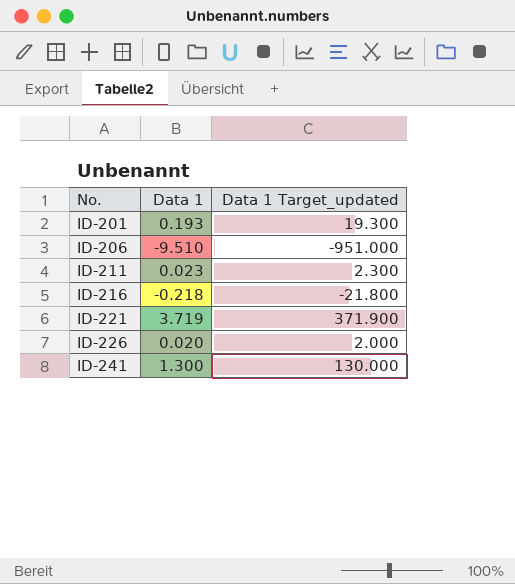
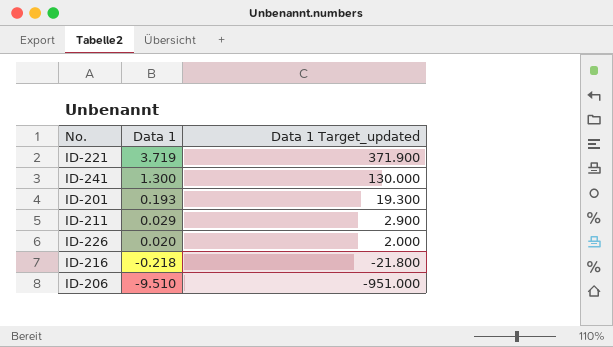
row order: No. ascending -> Data 1 descending
ID-211 | Data 1: 0.023 -> 0.029
ID-211 | Data 1 Target_updated: 2.300 -> 2.900

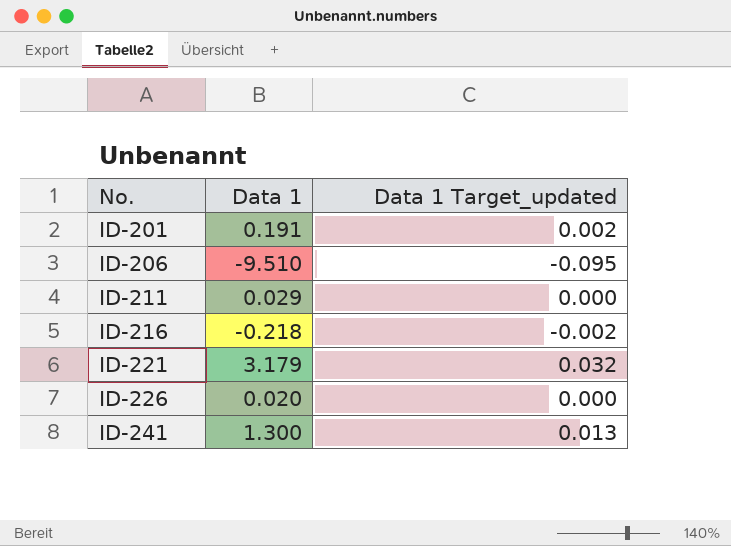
row order: Data 1 descending -> No. ascending
column Data 1 Target_updated | formula: [Data 1] * 100 -> [Data 1] * 0.01
ID-201 | Data 1: 0.193 -> 0.191
ID-221 | Data 1: 3.719 -> 3.179

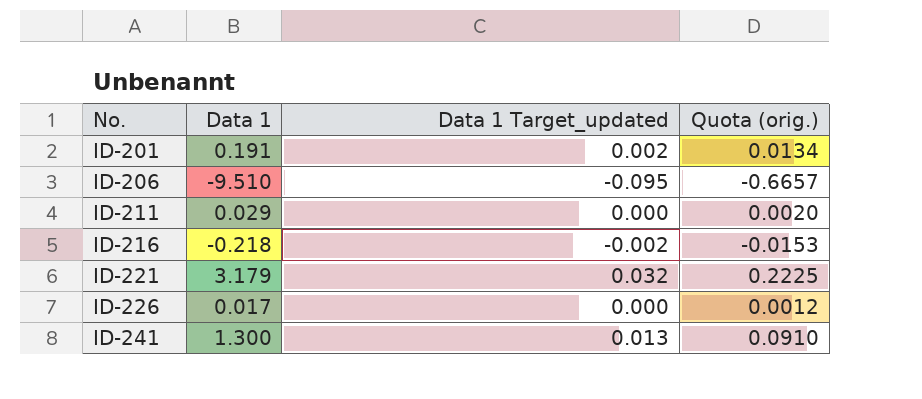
column Quota (orig.) | formula: none -> [Data 1] * 0.07
ID-226 | Data 1: 0.020 -> 0.017

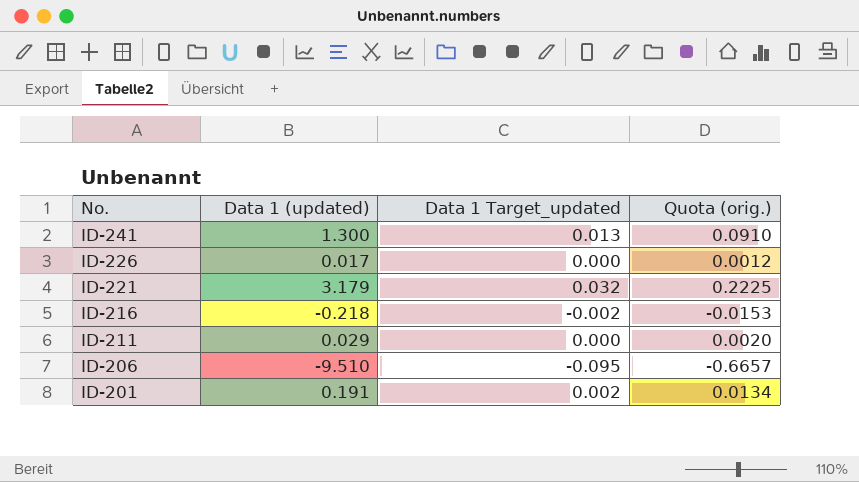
row order: No. ascending -> No. descending
column name: Data 1 -> Data 1 (updated)

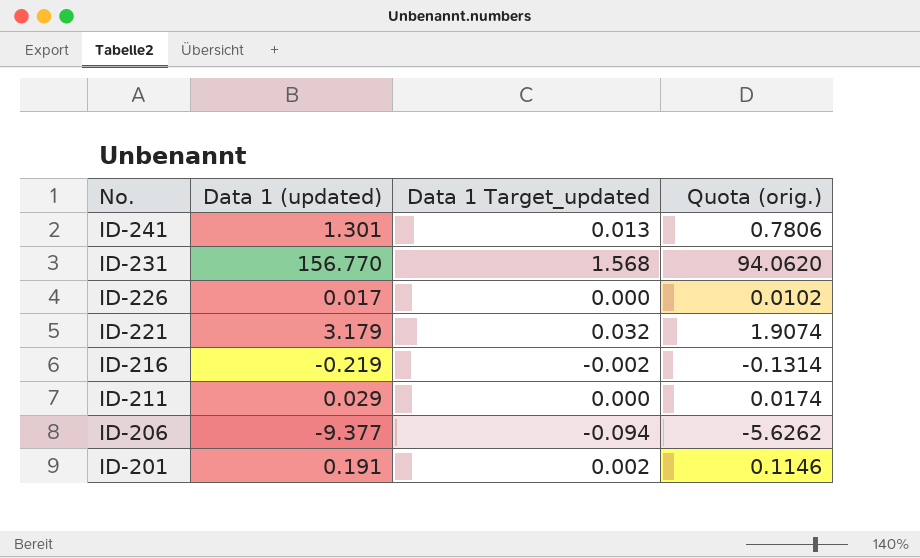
column Quota (orig.) | formula: [Data 1 (updated)] * 0.07 -> [Data 1 (updated)] * 0.6
ID-241 | Data 1 (updated): 1.300 -> 1.301
row ID-231: none -> 156.770 | 1.568 | 94.0620
ID-216 | Data 1 (updated): -0.218 -> -0.219
ID-206 | Data 1 (updated): -9.510 -> -9.377
ID-206 | Data 1 Target_updated: -0.095 -> -0.094

